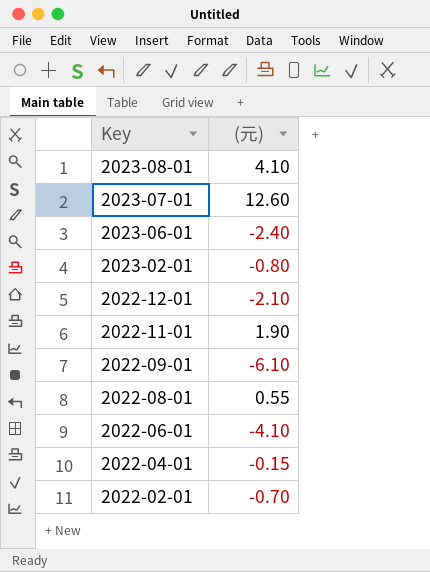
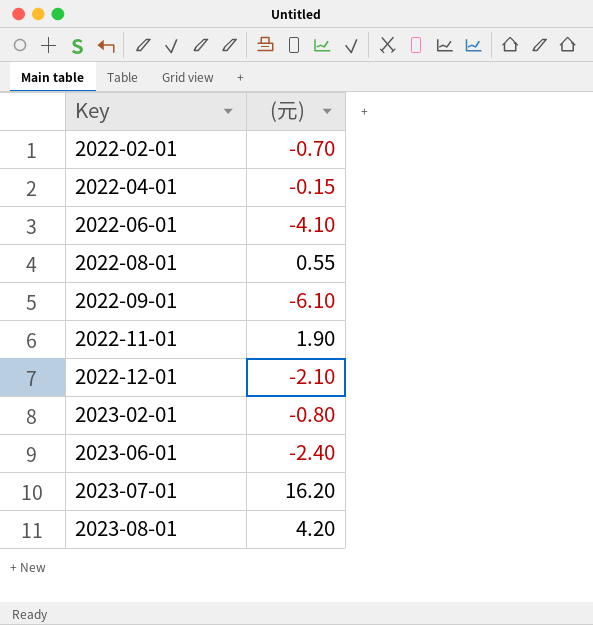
row order: Key descending -> Key ascending
2023-07-01 | (元): 12.60 -> 16.20
2023-08-01 | (元): 4.10 -> 4.20

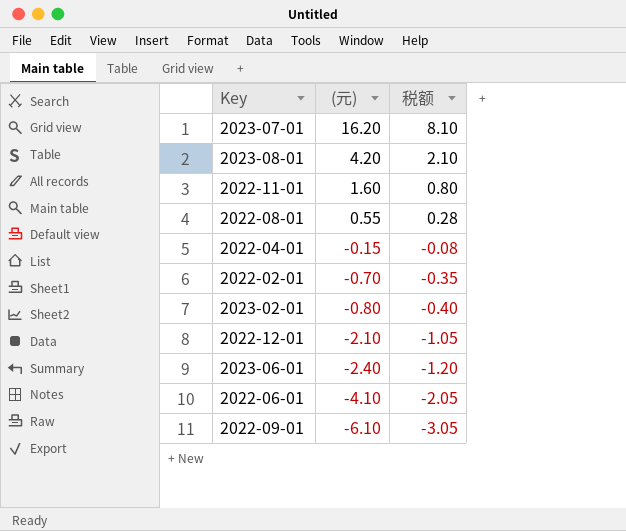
row order: Key ascending -> (元) descending
column 税额 | formula: none -> [(元)] * 0.5
2022-11-01 | (元): 1.90 -> 1.60

